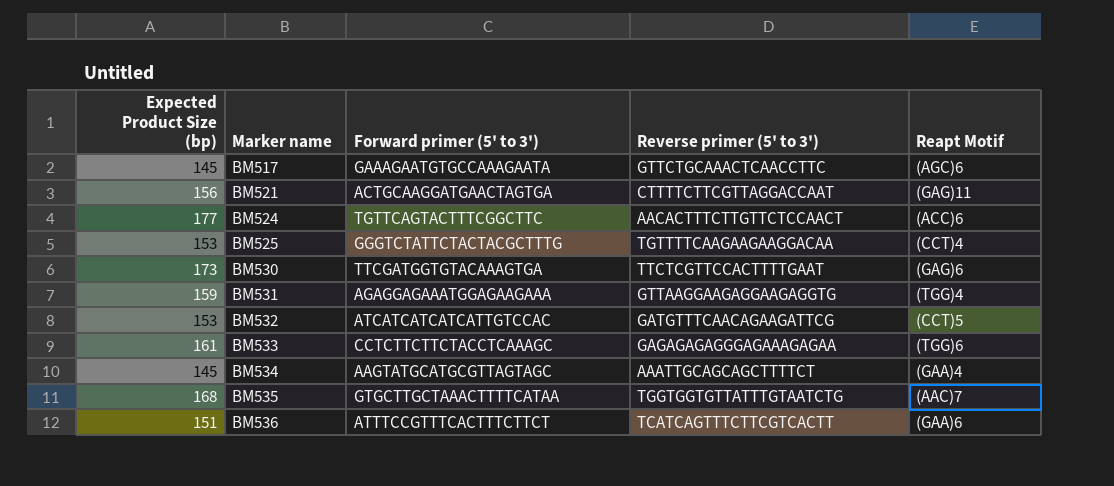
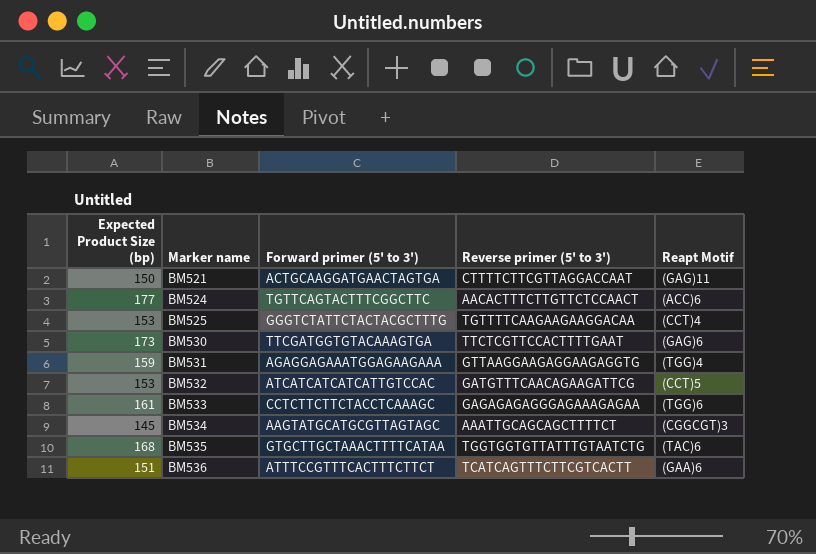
row BM517: 145 | GAAAGAATGTGCCAAAGAATA | GTTCTGCAAACTCAACCTTC | (AGC)6 -> none
BM521 | Expected Product Size (bp): 156 -> 150
BM534 | Reapt Motif: (GAA)4 -> (CGGCGT)3
BM535 | Reapt Motif: (AAC)7 -> (TAC)6

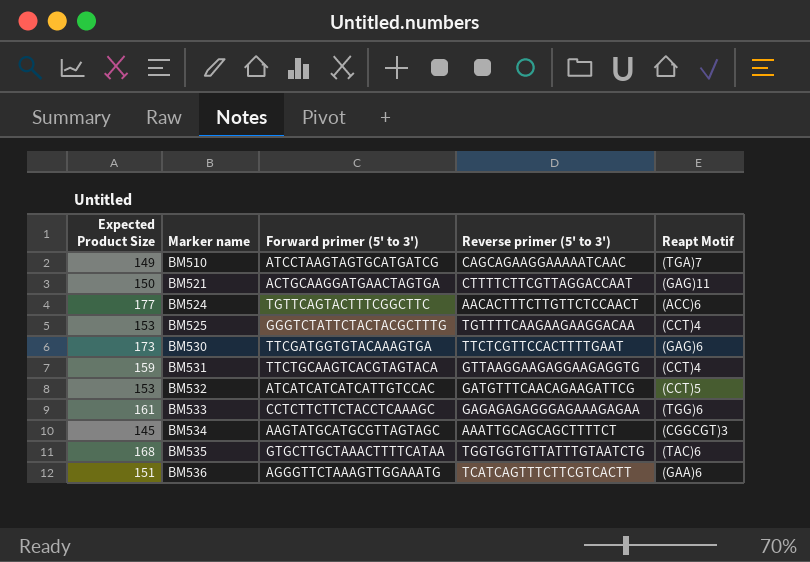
column name: Expected Product Size (bp) -> Expected Product Size
row BM510: none -> 149 | ATCCTAAGTAGTGCATGATCG | CAGCAGAAGGAAAAATCAAC | (TGA)7
BM531 | Forward primer (5' to 3'): AGAGGAGAAATGGAGAAGAAA -> TTCTGCAAGTCACGTAGTACA
BM531 | Reapt Motif: (TGG)4 -> (CCT)4
BM536 | Forward primer (5' to 3'): ATTTCCGTTTCACTTTCTTCT -> AGGGTTCTAAAGTTGGAAATG

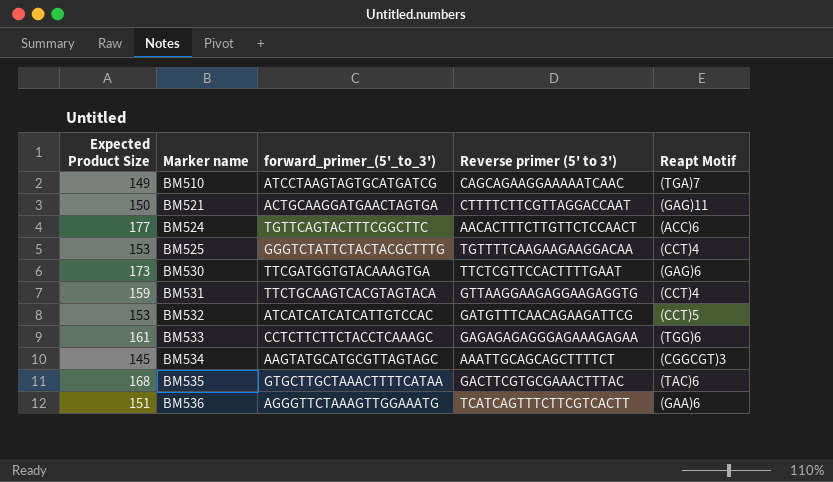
column name: Forward primer (5' to 3') -> forward_primer_(5'_to_3')
BM535 | Reverse primer (5' to 3'): TGGTGGTGTTATTTGTAATCTG -> GACTTCGTGCGAAACTTTAC

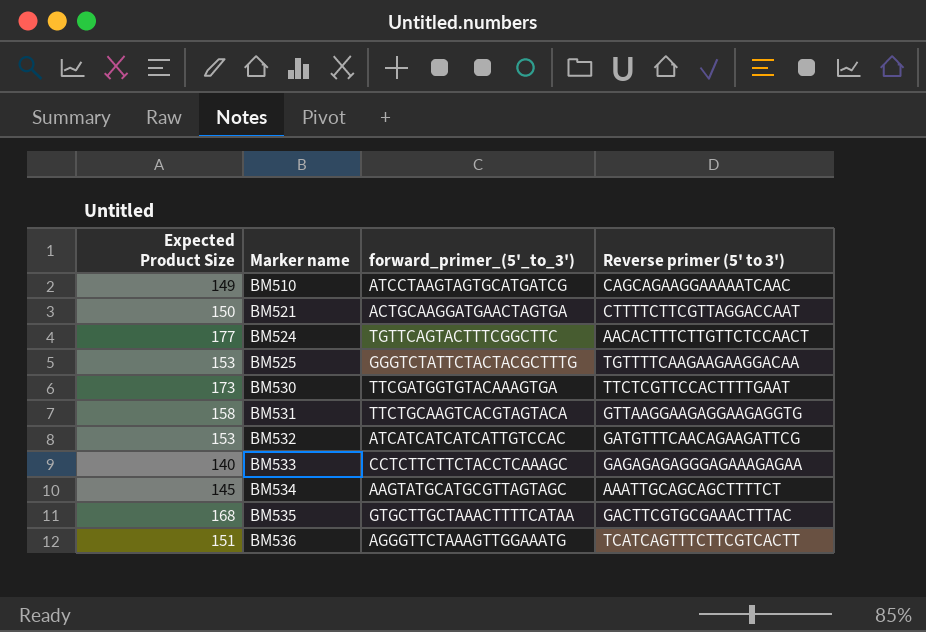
column Reapt Motif | position: 5 -> none
BM531 | Expected Product Size: 159 -> 158
BM533 | Expected Product Size: 161 -> 140

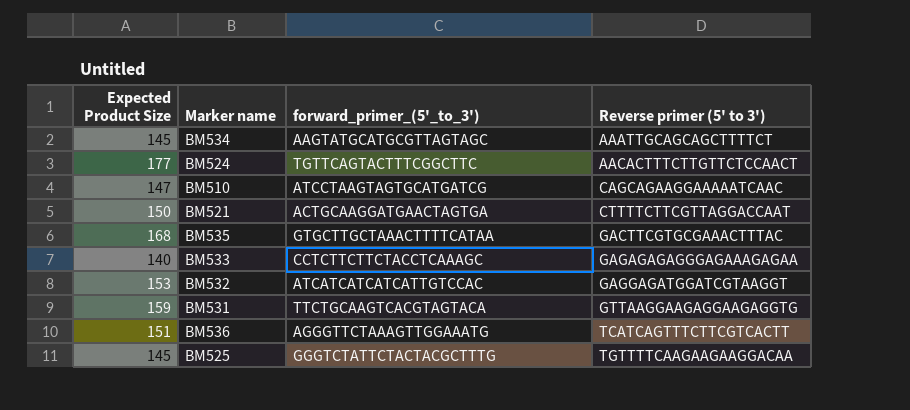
row order: Marker name ascending -> Reverse primer (5' to 3') ascending
row BM530: 173 | TTCGATGGTGTACAAAGTGA | TTCTCGTTCCACTTTTGAAT -> none
BM510 | Expected Product Size: 149 -> 147
BM532 | Reverse primer (5' to 3'): GATGTTTCAACAGAAGATTCG -> GAGGAGATGGATCGTAAGGT
BM531 | Expected Product Size: 158 -> 159
BM525 | Expected Product Size: 153 -> 145

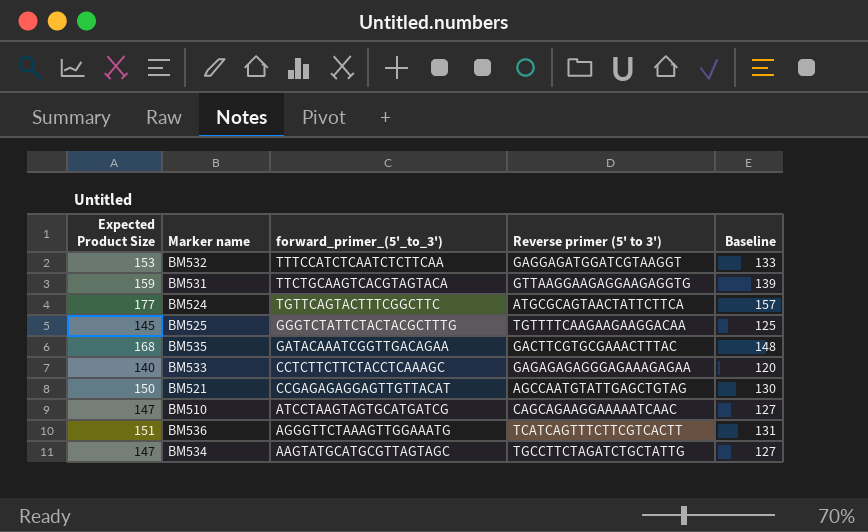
row order: Reverse primer (5' to 3') ascending -> forward_primer_(5'_to_3') descending
column Baseline | formula: none -> [Expected Product Size] - 20
BM532 | forward_primer_(5'_to_3'): ATCATCATCATCATTGTCCAC -> TTTCCATCTCAATCTCTTCAA
BM524 | Reverse primer (5' to 3'): AACACTTTCTTGTTCTCCAACT -> ATGCGCAGTAACTATTCTTCA
BM535 | forward_primer_(5'_to_3'): GTGCTTGCTAAACTTTTCATAA -> GATACAAATCGGTTGACAGAA
BM521 | forward_primer_(5'_to_3'): ACTGCAAGGATGAACTAGTGA -> CCGAGAGAGGAGTTGTTACAT
BM521 | Reverse primer (5' to 3'): CTTTTCTTCGTTAGGACCAAT -> AGCCAATGTATTGAGCTGTAG
BM534 | Expected Product Size: 145 -> 147
BM534 | Reverse primer (5' to 3'): AAATTGCAGCAGCTTTTCT -> TGCCTTCTAGATCTGCTATTG

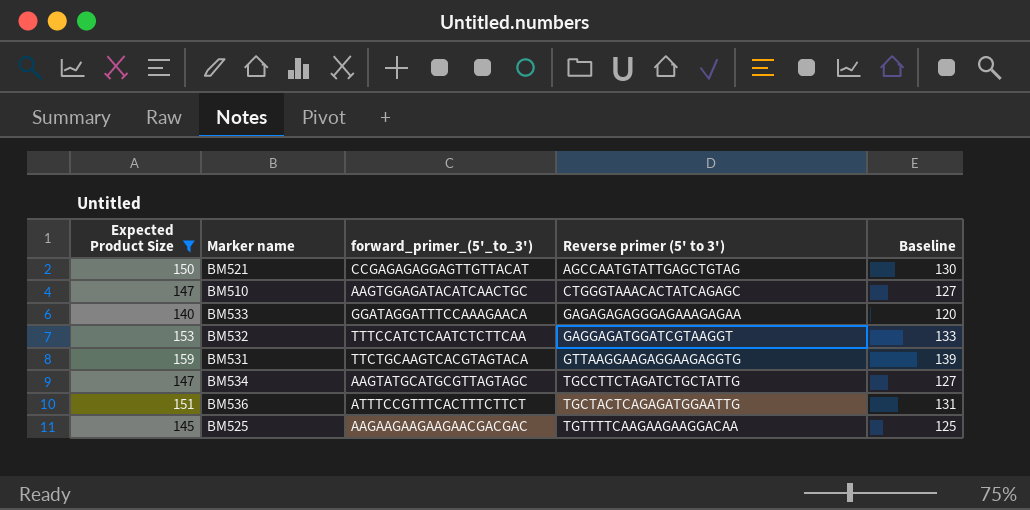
filter: none -> Expected Product Size <= 159
row order: forward_primer_(5'_to_3') descending -> Reverse primer (5' to 3') ascending
BM510 | forward_primer_(5'_to_3'): ATCCTAAGTAGTGCATGATCG -> AAGTGGAGATACATCAACTGC
BM510 | Reverse primer (5' to 3'): CAGCAGAAGGAAAAATCAAC -> CTGGGTAAACACTATCAGAGC
BM533 | forward_primer_(5'_to_3'): CCTCTTCTTCTACCTCAAAGC -> GGATAGGATTTCCAAAGAACA
BM536 | forward_primer_(5'_to_3'): AGGGTTCTAAAGTTGGAAATG -> ATTTCCGTTTCACTTTCTTCT
BM536 | Reverse primer (5' to 3'): TCATCAGTTTCTTCGTCACTT -> TGCTACTCAGAGATGGAATTG
BM525 | forward_primer_(5'_to_3'): GGGTCTATTCTACTACGCTTTG -> AAGAAGAAGAAGAACGACGAC

